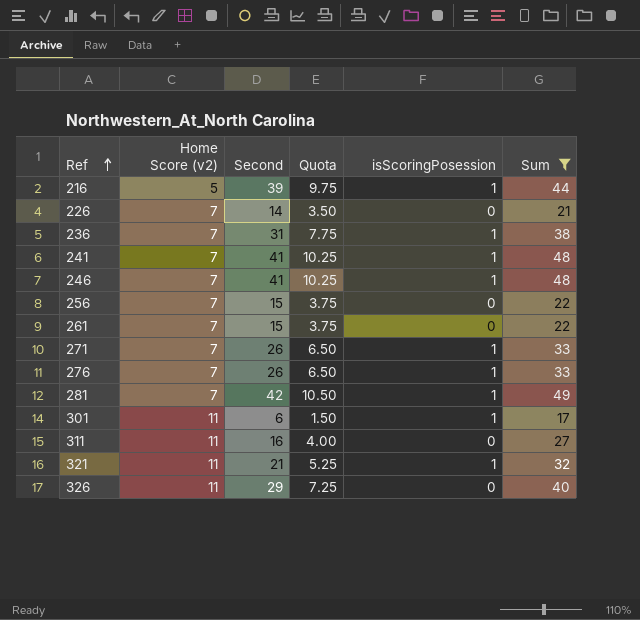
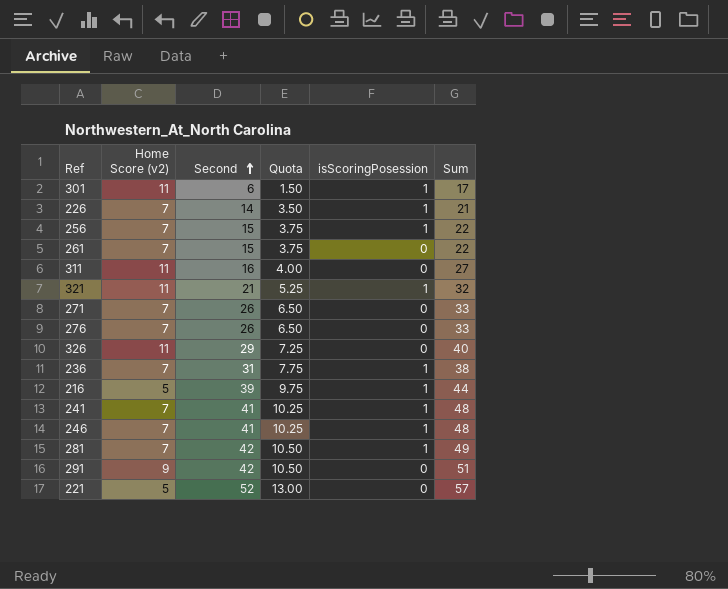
filter: Sum <= 49 -> none
row order: Ref ascending -> Second ascending
226 | isScoringPosession: 0 -> 1
256 | isScoringPosession: 0 -> 1
271 | isScoringPosession: 1 -> 0
276 | isScoringPosession: 1 -> 0

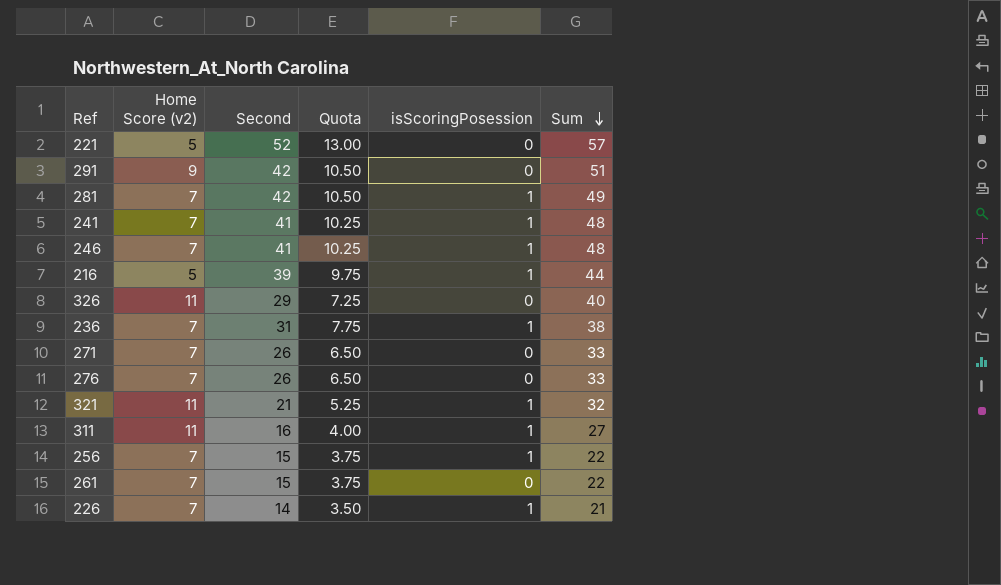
row order: Second ascending -> Sum descending
row 301: 11 | 6 | 1.50 | 1 | 17 -> none
311 | isScoringPosession: 0 -> 1

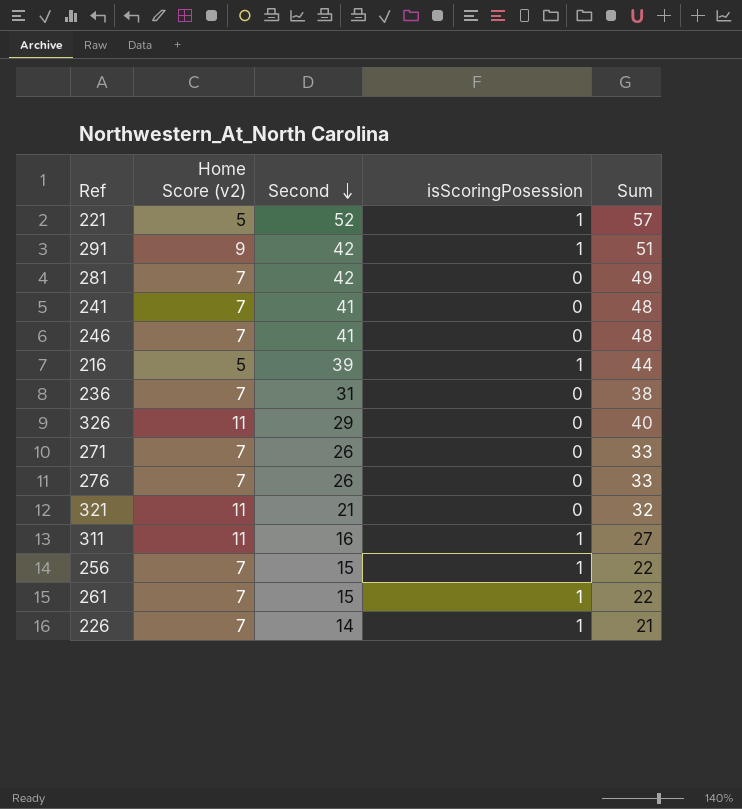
row order: Sum descending -> Second descending
column Quota | formula: [Second] * 0.25 -> none
221 | isScoringPosession: 0 -> 1
291 | isScoringPosession: 0 -> 1
281 | isScoringPosession: 1 -> 0
241 | isScoringPosession: 1 -> 0
246 | isScoringPosession: 1 -> 0
236 | isScoringPosession: 1 -> 0
321 | isScoringPosession: 1 -> 0
261 | isScoringPosession: 0 -> 1

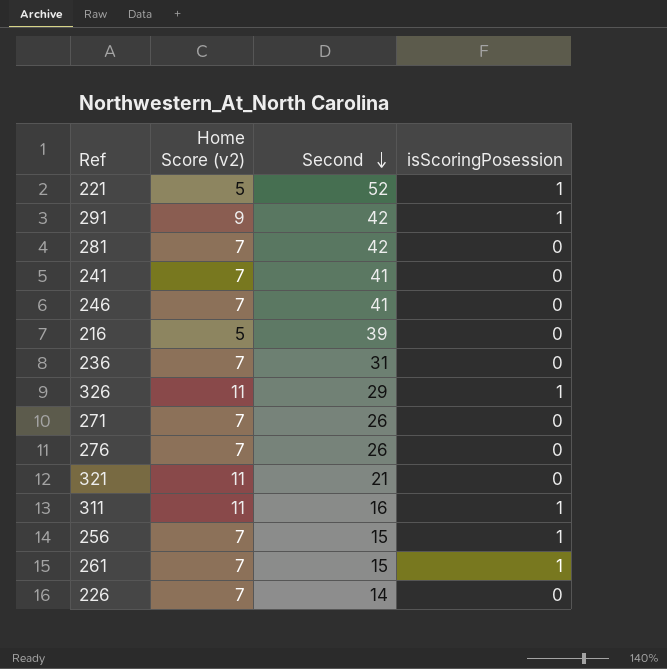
column Sum | formula: [Home Score (v2)] + [Second] -> none
216 | isScoringPosession: 1 -> 0
326 | isScoringPosession: 0 -> 1
226 | isScoringPosession: 1 -> 0

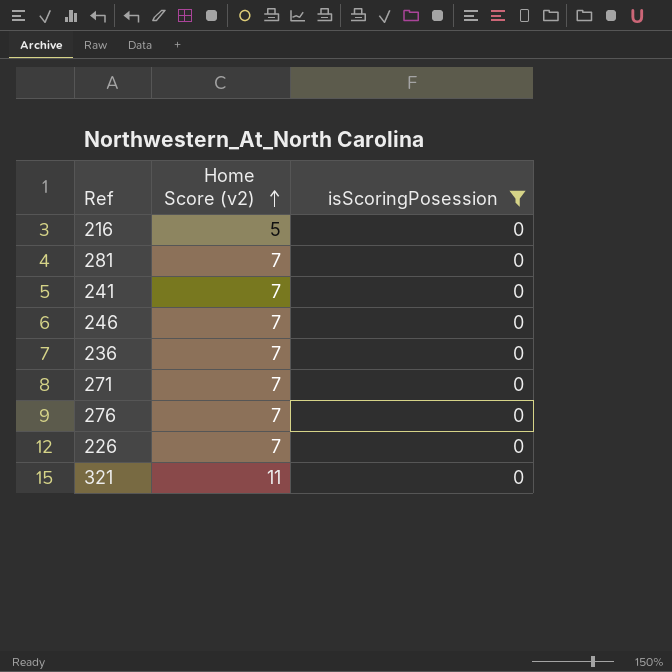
filter: none -> isScoringPosession = 0
row order: Second descending -> Home Score (v2) ascending
column Second | position: 3 -> none

